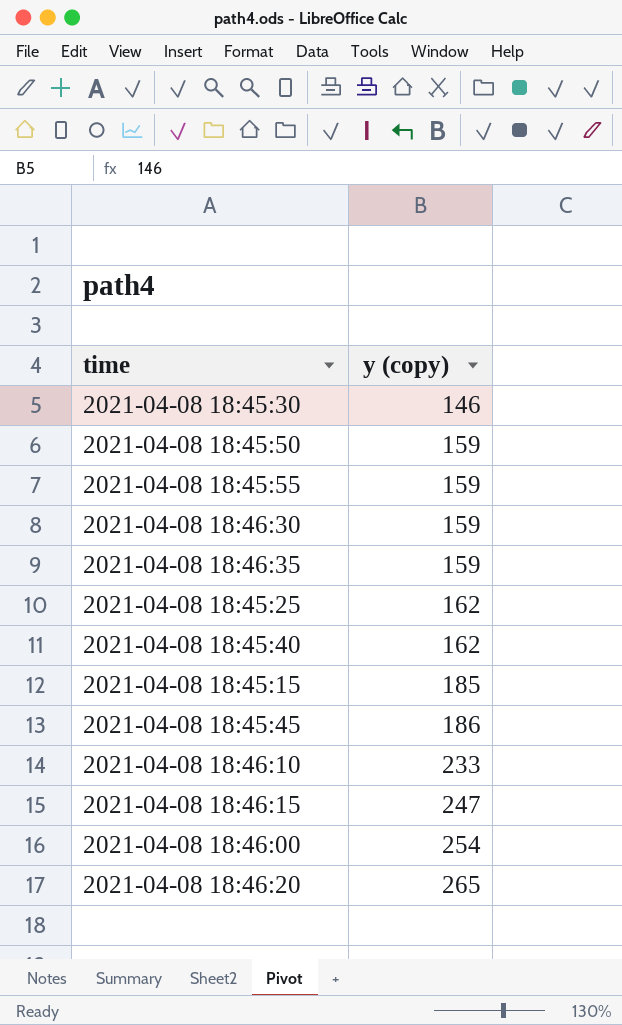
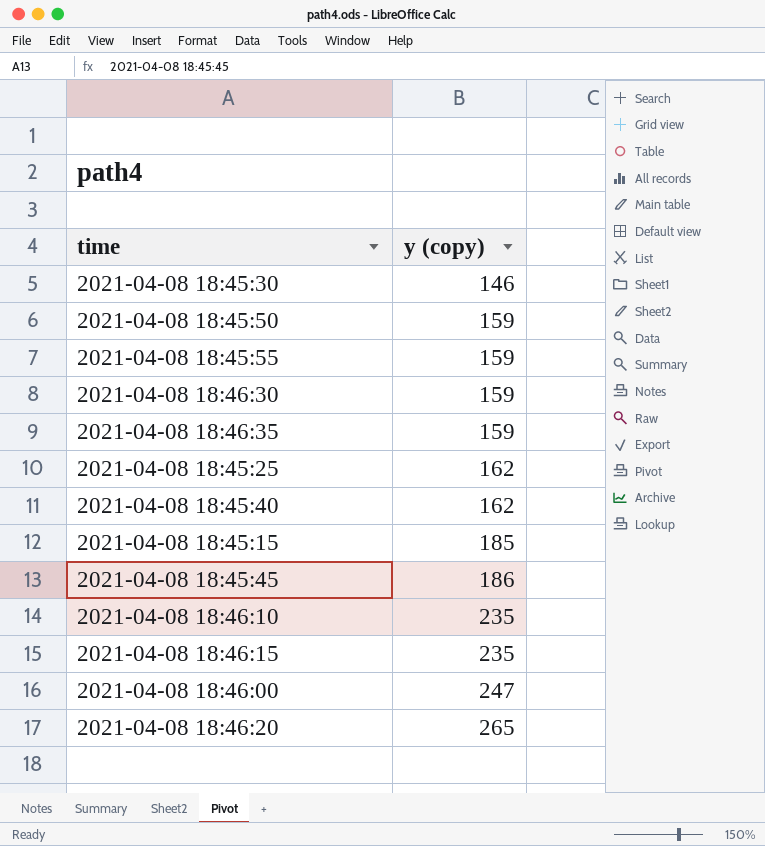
2021-04-08 18:46:10 | y (copy): 233 -> 235
2021-04-08 18:46:15 | y (copy): 247 -> 235
2021-04-08 18:46:00 | y (copy): 254 -> 247

